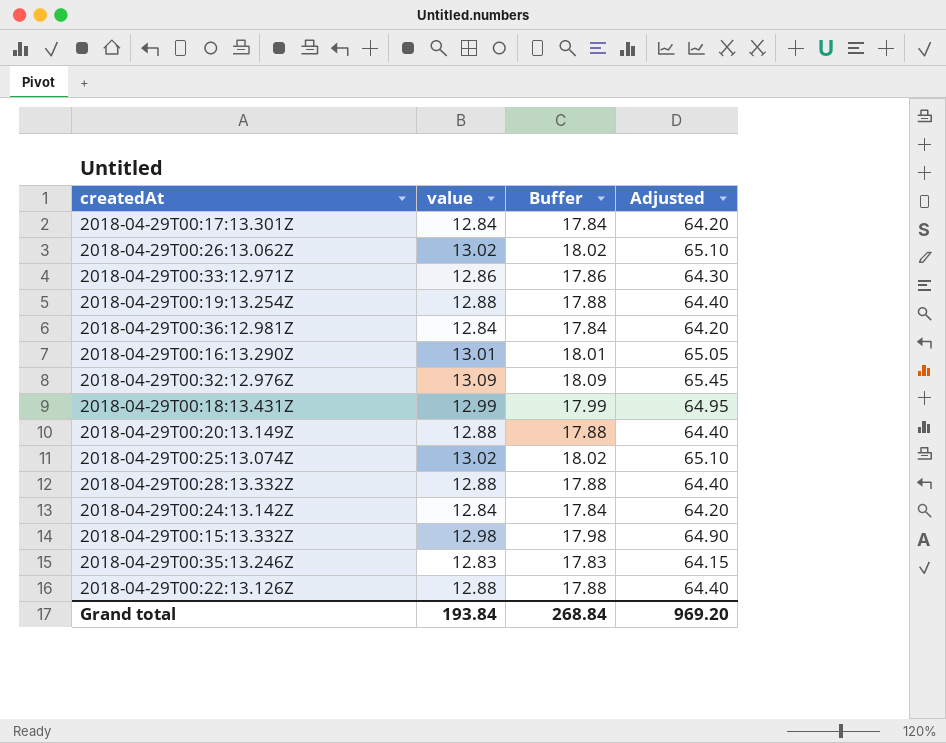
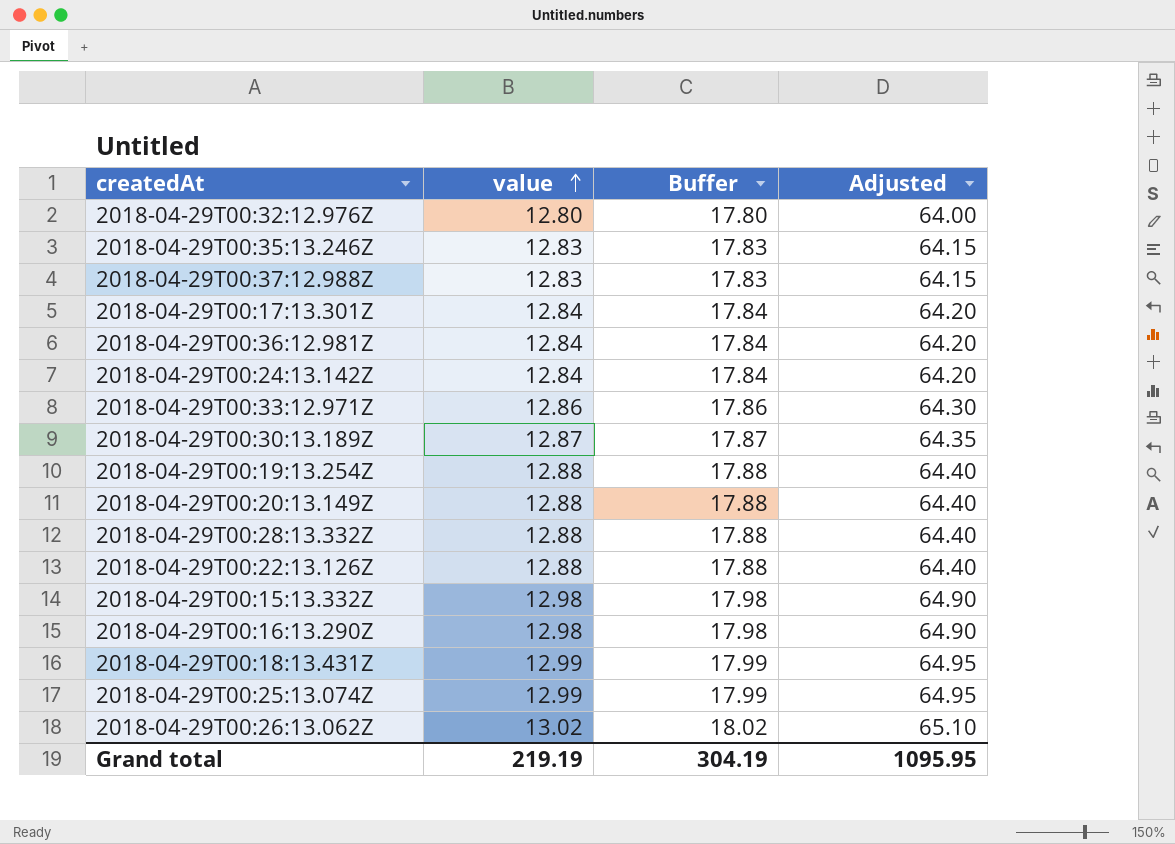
row order: none -> value ascending
2018-04-29T00:32:12.976Z | value: 13.09 -> 12.80
2018-04-29T00:32:12.976Z | Buffer: 18.09 -> 17.80
2018-04-29T00:32:12.976Z | Adjusted: 65.45 -> 64.00
row 2018-04-29T00:37:12.988Z: none -> 12.83 | 17.83 | 64.15
row 2018-04-29T00:30:13.189Z: none -> 12.87 | 17.87 | 64.35
2018-04-29T00:16:13.290Z | value: 13.01 -> 12.98
2018-04-29T00:16:13.290Z | Buffer: 18.01 -> 17.98
2018-04-29T00:16:13.290Z | Adjusted: 65.05 -> 64.90
2018-04-29T00:25:13.074Z | value: 13.02 -> 12.99
2018-04-29T00:25:13.074Z | Buffer: 18.02 -> 17.99
2018-04-29T00:25:13.074Z | Adjusted: 65.10 -> 64.95
Grand total | value: 193.84 -> 219.19
Grand total | Buffer: 268.84 -> 304.19
Grand total | Adjusted: 969.20 -> 1095.95

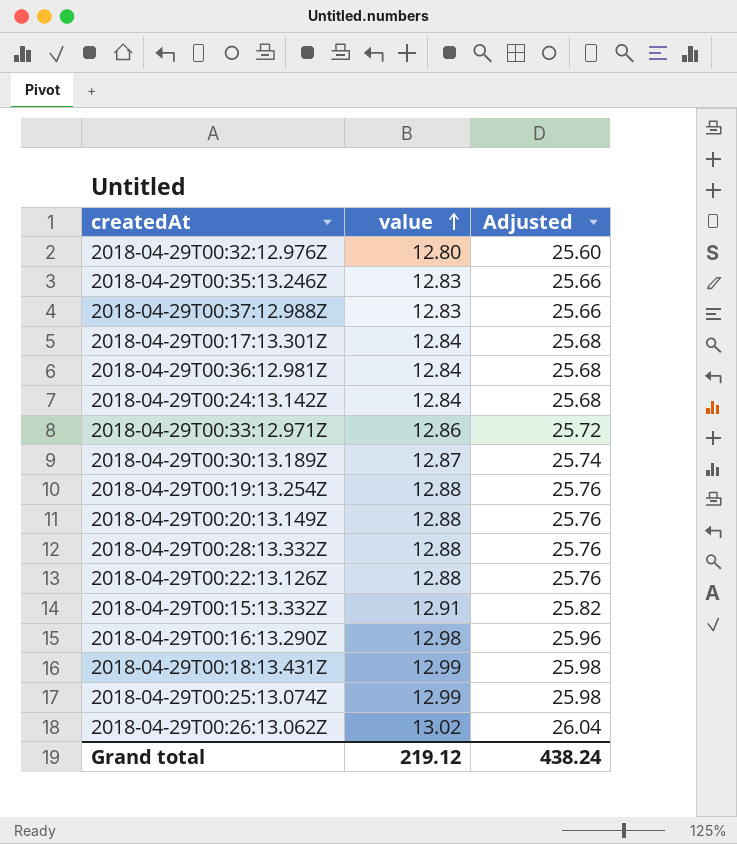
column Buffer | formula: [value] + 5 -> none
column Adjusted | formula: [value] * 5 -> [value] * 2
2018-04-29T00:15:13.332Z | value: 12.98 -> 12.91
Grand total | value: 219.19 -> 219.12
Grand total | Adjusted: 1095.95 -> 438.24

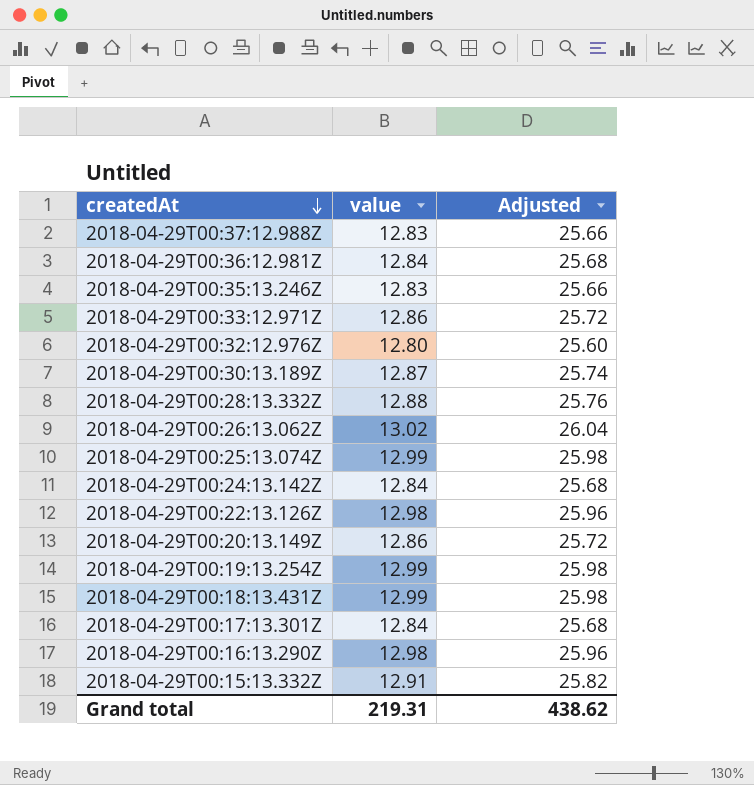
row order: value ascending -> createdAt descending
2018-04-29T00:22:13.126Z | value: 12.88 -> 12.98
2018-04-29T00:22:13.126Z | Adjusted: 25.76 -> 25.96
2018-04-29T00:20:13.149Z | value: 12.88 -> 12.86
2018-04-29T00:20:13.149Z | Adjusted: 25.76 -> 25.72
2018-04-29T00:19:13.254Z | value: 12.88 -> 12.99
2018-04-29T00:19:13.254Z | Adjusted: 25.76 -> 25.98
Grand total | value: 219.12 -> 219.31
Grand total | Adjusted: 438.24 -> 438.62

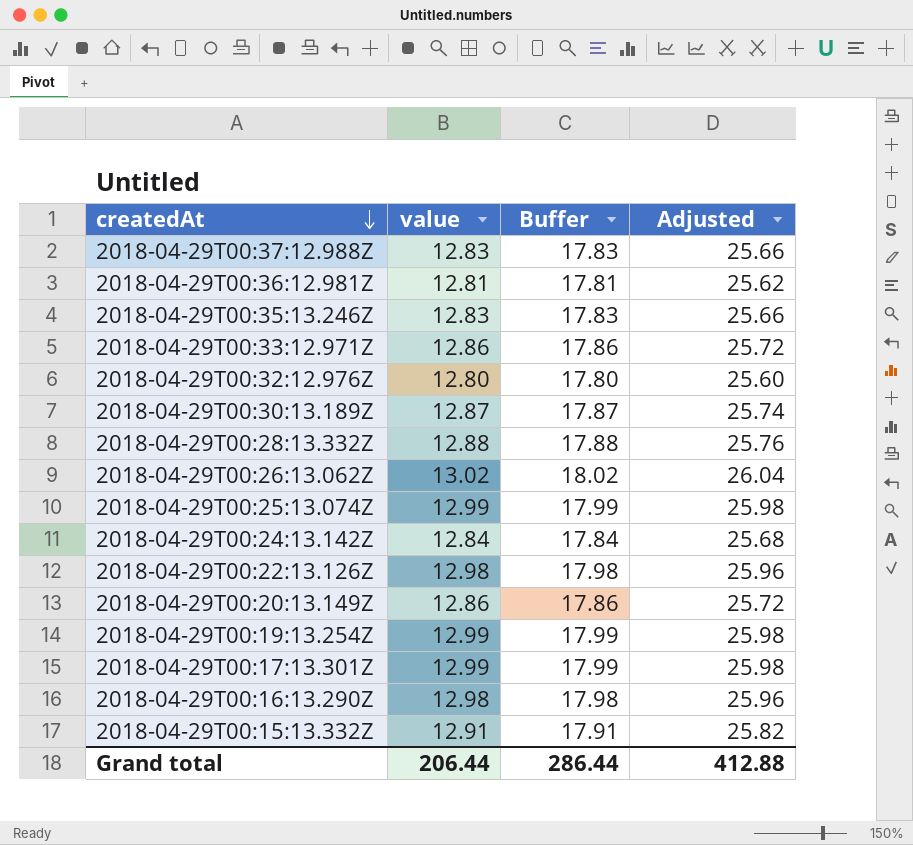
column Buffer | formula: none -> [value] + 5
row 2018-04-29T00:18:13.431Z: 12.99 | 25.98 -> none
2018-04-29T00:36:12.981Z | value: 12.84 -> 12.81
2018-04-29T00:36:12.981Z | Adjusted: 25.68 -> 25.62
2018-04-29T00:17:13.301Z | value: 12.84 -> 12.99
2018-04-29T00:17:13.301Z | Adjusted: 25.68 -> 25.98
Grand total | value: 219.31 -> 206.44
Grand total | Adjusted: 438.62 -> 412.88

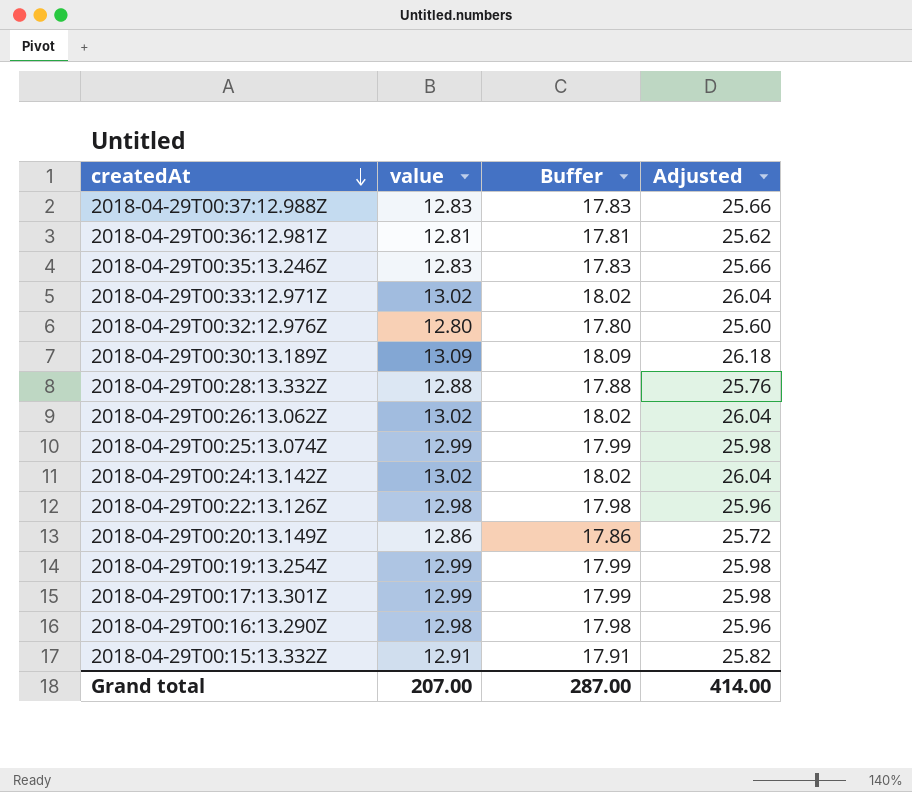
2018-04-29T00:33:12.971Z | value: 12.86 -> 13.02
2018-04-29T00:33:12.971Z | Buffer: 17.86 -> 18.02
2018-04-29T00:33:12.971Z | Adjusted: 25.72 -> 26.04
2018-04-29T00:30:13.189Z | value: 12.87 -> 13.09
2018-04-29T00:30:13.189Z | Buffer: 17.87 -> 18.09
2018-04-29T00:30:13.189Z | Adjusted: 25.74 -> 26.18
2018-04-29T00:24:13.142Z | value: 12.84 -> 13.02
2018-04-29T00:24:13.142Z | Buffer: 17.84 -> 18.02
2018-04-29T00:24:13.142Z | Adjusted: 25.68 -> 26.04
Grand total | value: 206.44 -> 207.00
Grand total | Buffer: 286.44 -> 287.00
Grand total | Adjusted: 412.88 -> 414.00

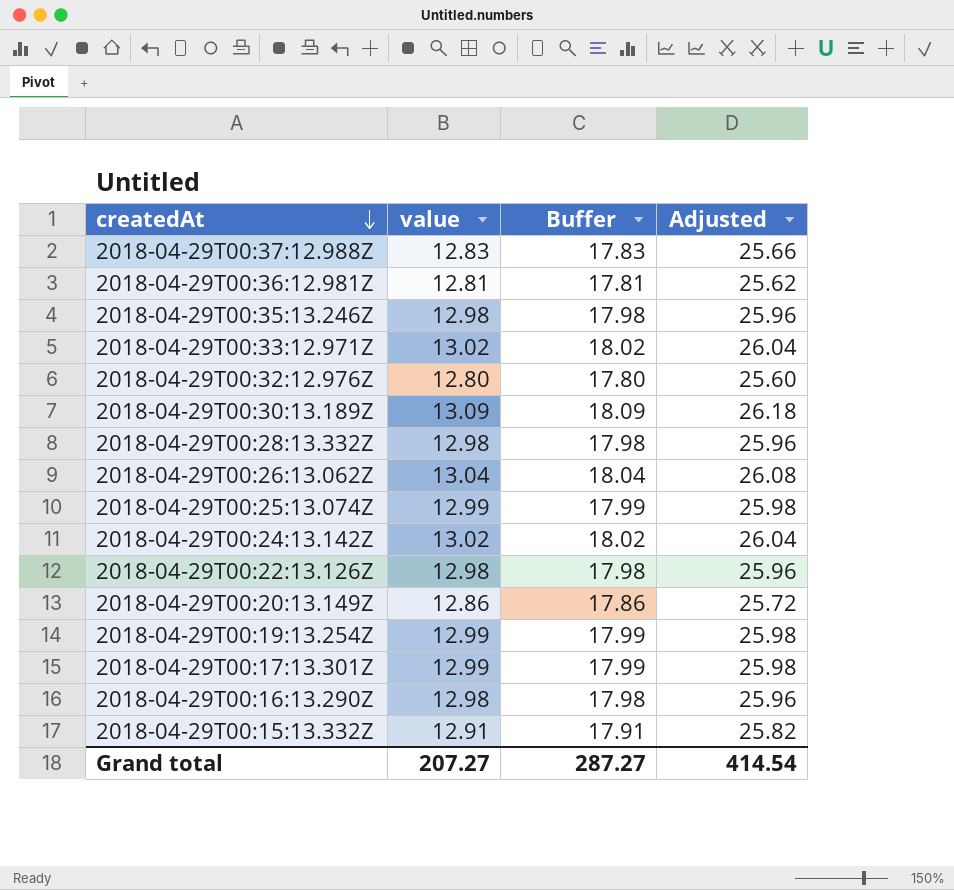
2018-04-29T00:35:13.246Z | value: 12.83 -> 12.98
2018-04-29T00:35:13.246Z | Buffer: 17.83 -> 17.98
2018-04-29T00:35:13.246Z | Adjusted: 25.66 -> 25.96
2018-04-29T00:28:13.332Z | value: 12.88 -> 12.98
2018-04-29T00:28:13.332Z | Buffer: 17.88 -> 17.98
2018-04-29T00:28:13.332Z | Adjusted: 25.76 -> 25.96
2018-04-29T00:26:13.062Z | value: 13.02 -> 13.04
2018-04-29T00:26:13.062Z | Buffer: 18.02 -> 18.04
2018-04-29T00:26:13.062Z | Adjusted: 26.04 -> 26.08
Grand total | value: 207.00 -> 207.27
Grand total | Buffer: 287.00 -> 287.27
Grand total | Adjusted: 414.00 -> 414.54

